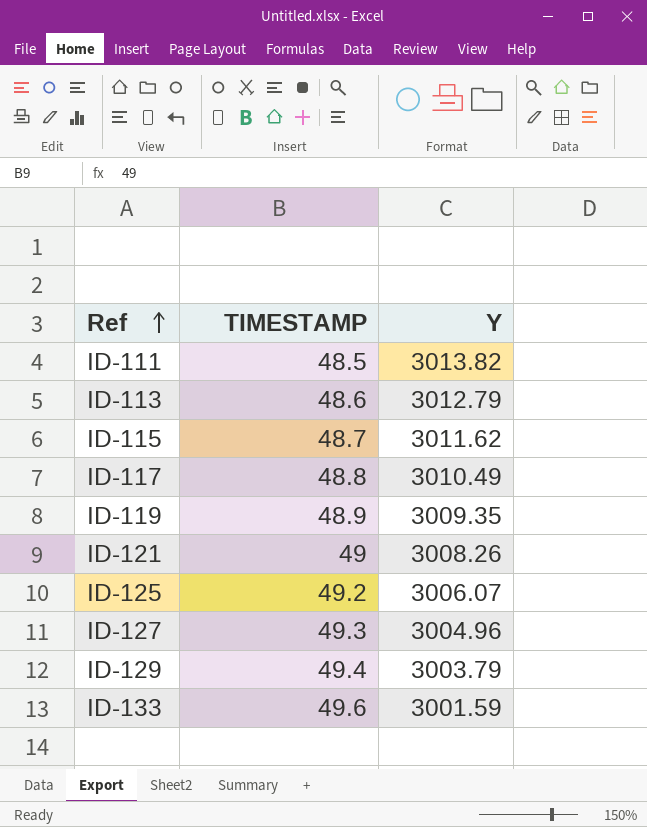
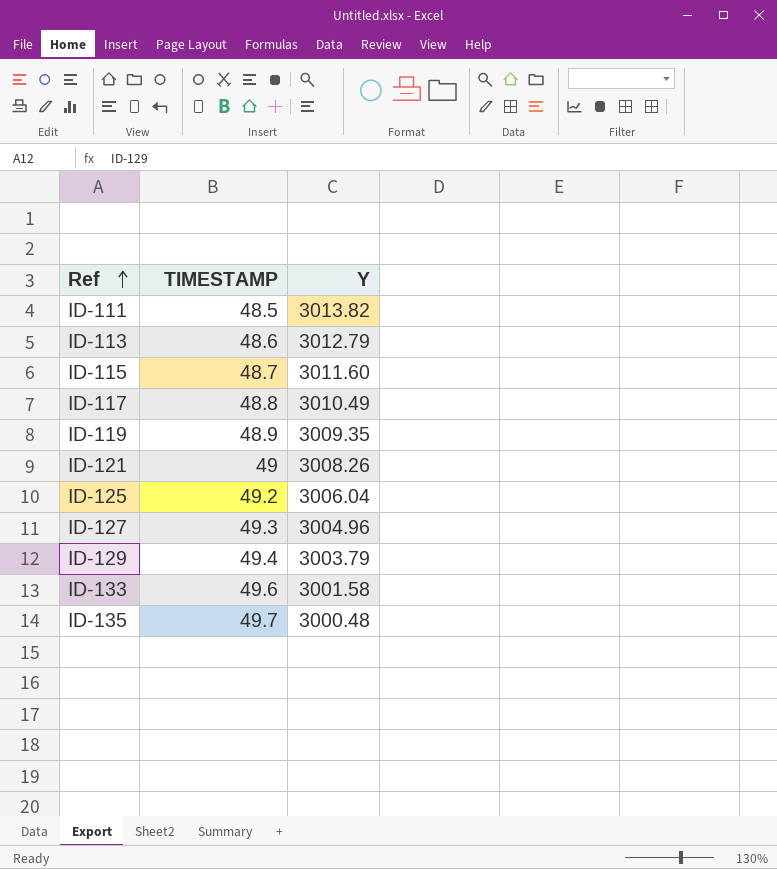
ID-115 | Y: 3011.62 -> 3011.60
ID-125 | Y: 3006.07 -> 3006.04
ID-133 | Y: 3001.59 -> 3001.58
row ID-135: none -> 49.7 | 3000.48

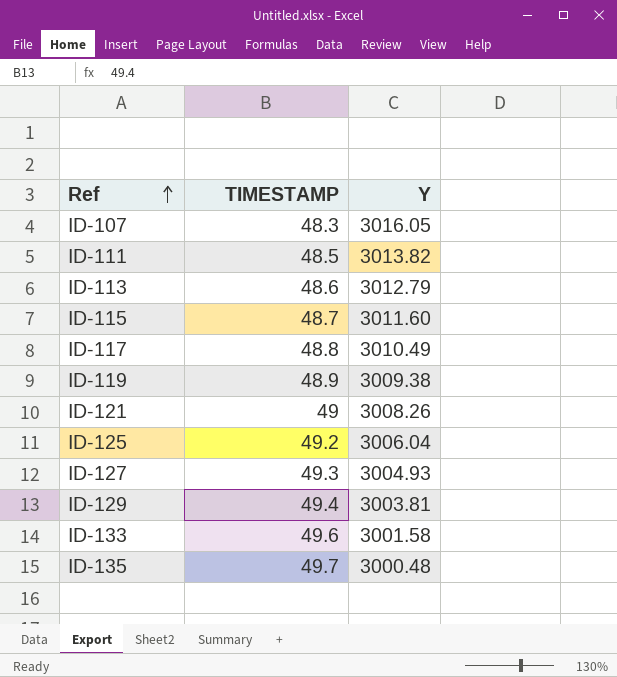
row ID-107: none -> 48.3 | 3016.05
ID-119 | Y: 3009.35 -> 3009.38
ID-127 | Y: 3004.96 -> 3004.93
ID-129 | Y: 3003.79 -> 3003.81

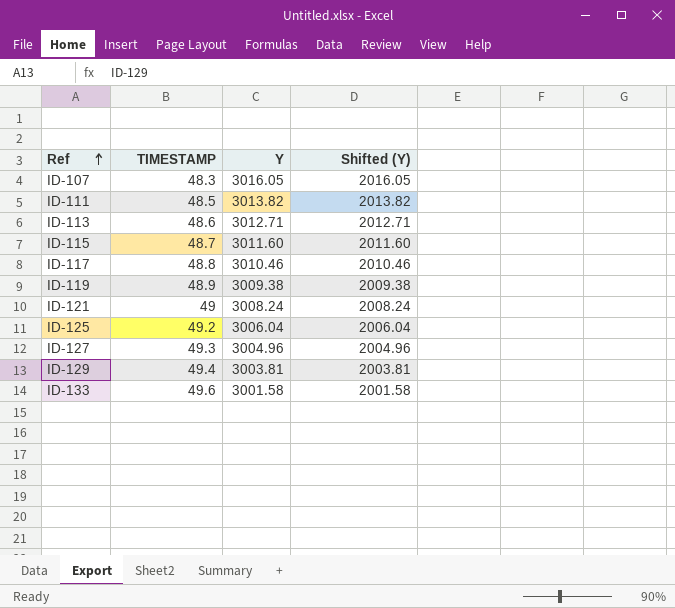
column Shifted (Y) | formula: none -> [Y] - 1000
row ID-135: 49.7 | 3000.48 -> none
ID-113 | Y: 3012.79 -> 3012.71
ID-117 | Y: 3010.49 -> 3010.46
ID-121 | Y: 3008.26 -> 3008.24
ID-127 | Y: 3004.93 -> 3004.96

